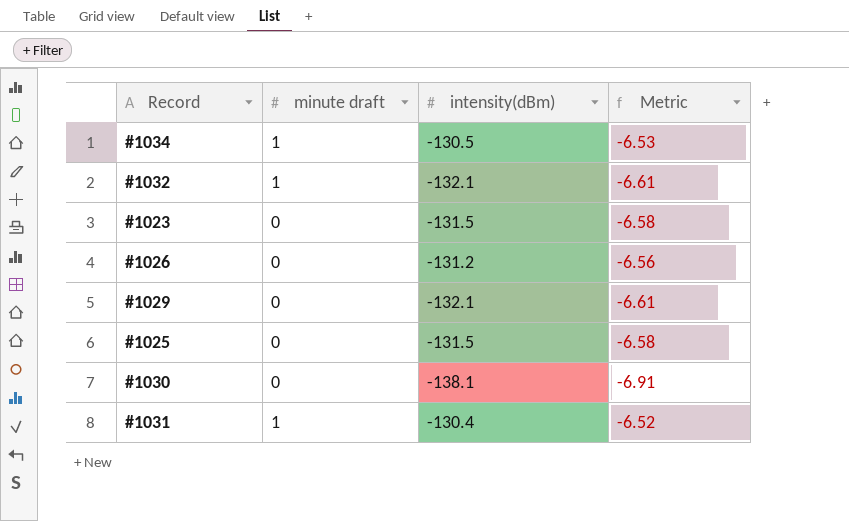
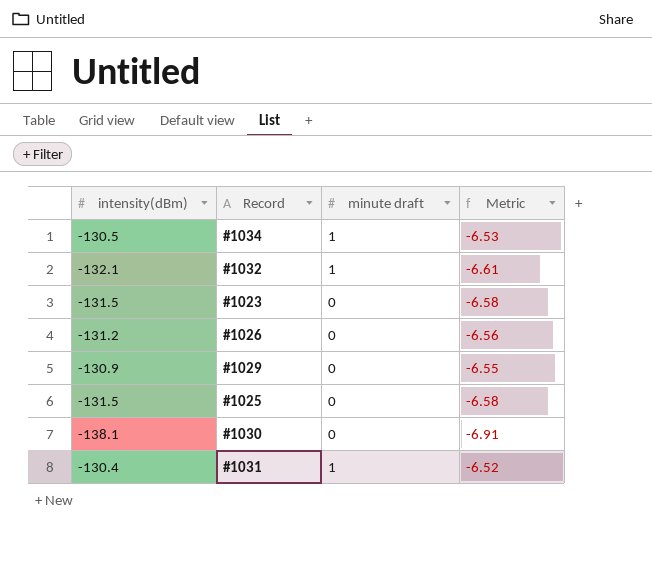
column intensity(dBm) | position: 3 -> 1
#1029 | intensity(dBm): -132.1 -> -130.9
#1029 | Metric: -6.61 -> -6.55

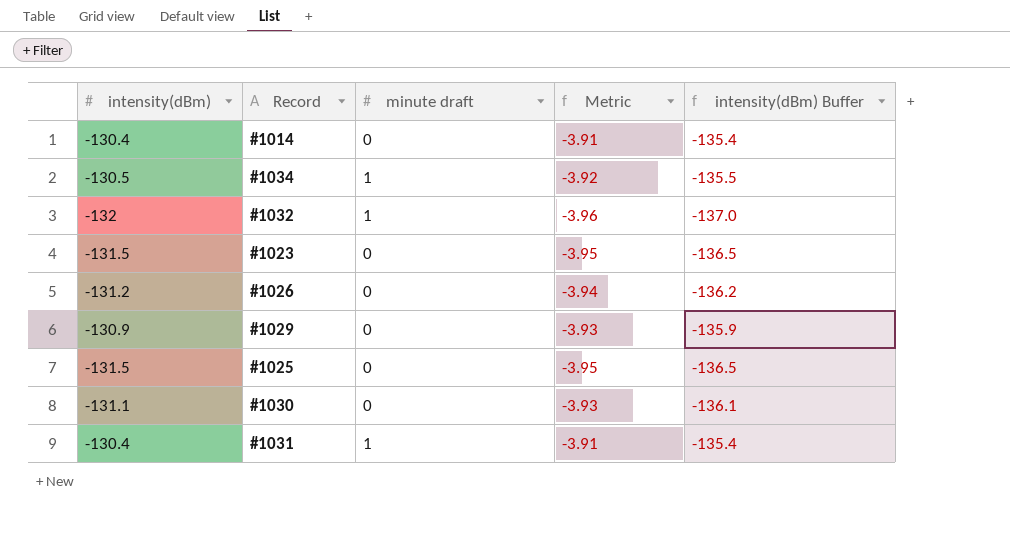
column Metric | formula: [intensity(dBm)] * 0.05 -> [intensity(dBm)] * 0.03
column intensity(dBm) Buffer | formula: none -> [intensity(dBm)] - 5
row #1014: none -> -130.4 | 0 | -3.91 | -135.4
#1032 | intensity(dBm): -132.1 -> -132
#1030 | intensity(dBm): -138.1 -> -131.1

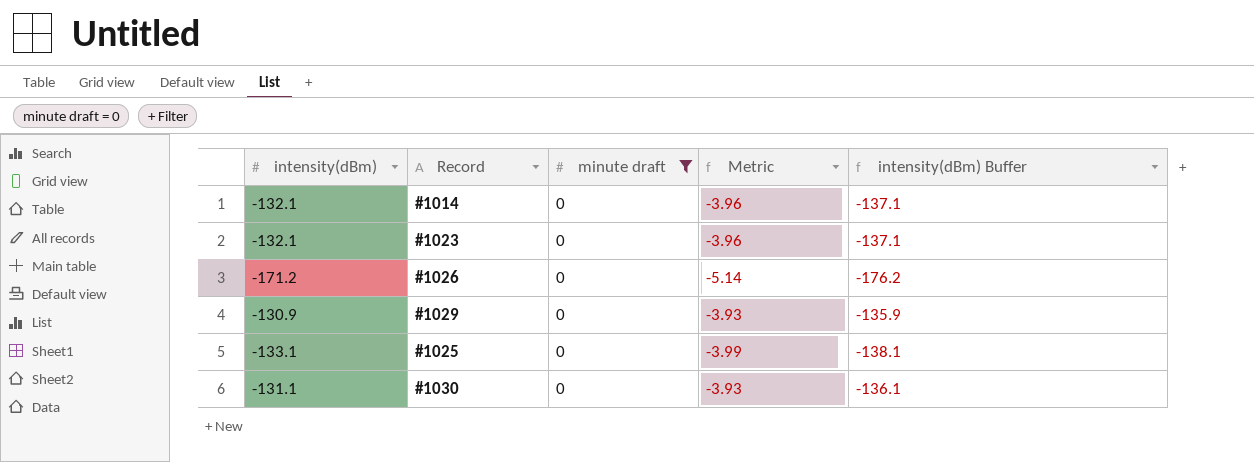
filter: none -> minute draft = 0
#1014 | intensity(dBm): -130.4 -> -132.1
#1014 | Metric: -3.91 -> -3.96
#1014 | intensity(dBm) Buffer: -135.4 -> -137.1
#1023 | intensity(dBm): -131.5 -> -132.1
#1023 | Metric: -3.95 -> -3.96
#1023 | intensity(dBm) Buffer: -136.5 -> -137.1
#1026 | intensity(dBm): -131.2 -> -171.2
#1026 | Metric: -3.94 -> -5.14
#1026 | intensity(dBm) Buffer: -136.2 -> -176.2
#1025 | intensity(dBm): -131.5 -> -133.1
#1025 | Metric: -3.95 -> -3.99
#1025 | intensity(dBm) Buffer: -136.5 -> -138.1

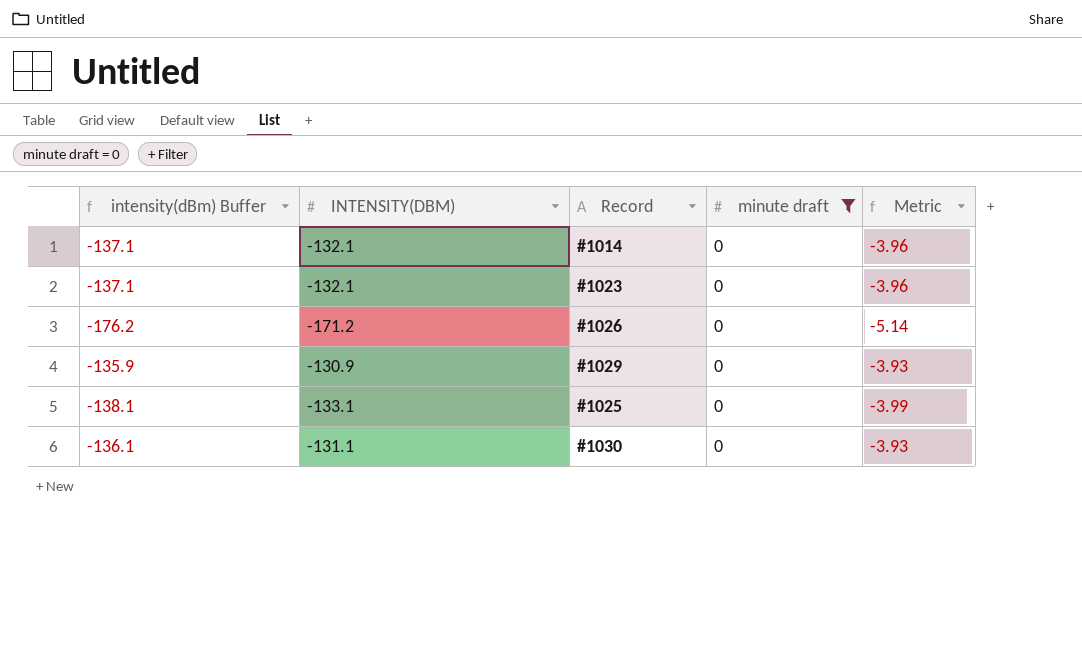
column intensity(dBm) Buffer | position: 5 -> 1
column name: intensity(dBm) -> INTENSITY(DBM)

